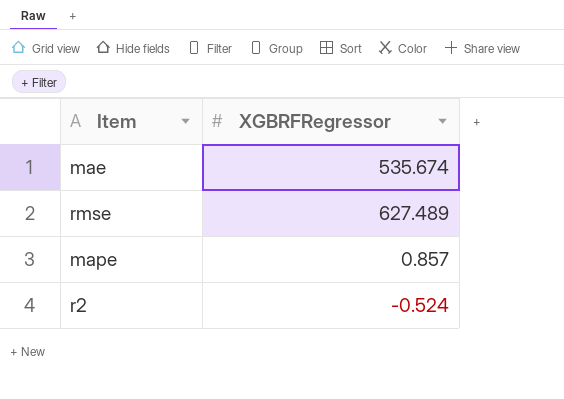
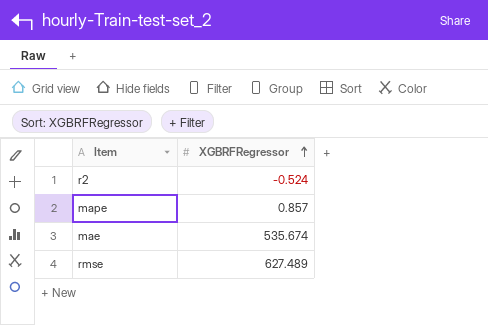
row order: none -> XGBRFRegressor ascending

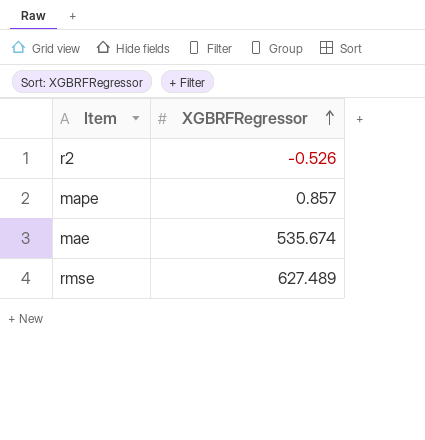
r2 | XGBRFRegressor: -0.524 -> -0.526

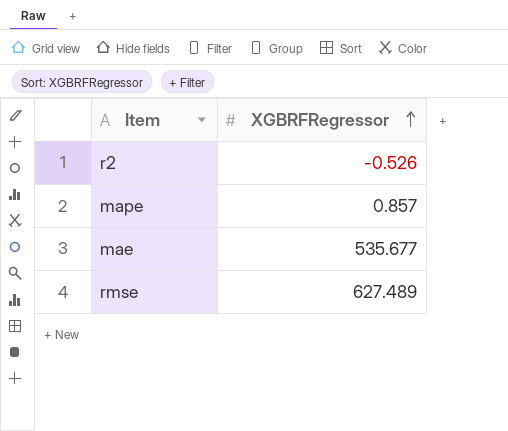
mae | XGBRFRegressor: 535.674 -> 535.677

